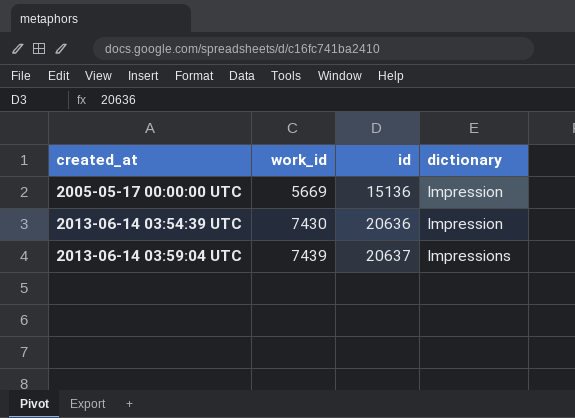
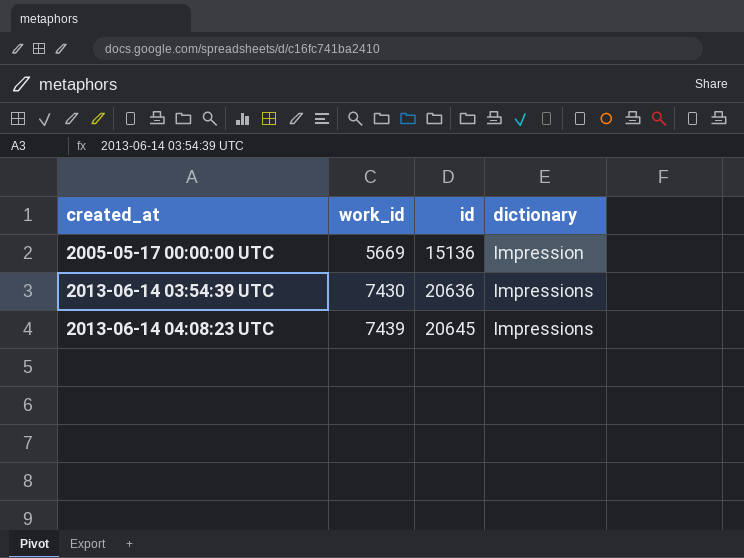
row 2013-06-14 03:59:04 UTC: 7439 | 20637 | Impressions -> none
2013-06-14 03:54:39 UTC | dictionary: Impression -> Impressions
row 2013-06-14 04:08:23 UTC: none -> 7439 | 20645 | Impressions

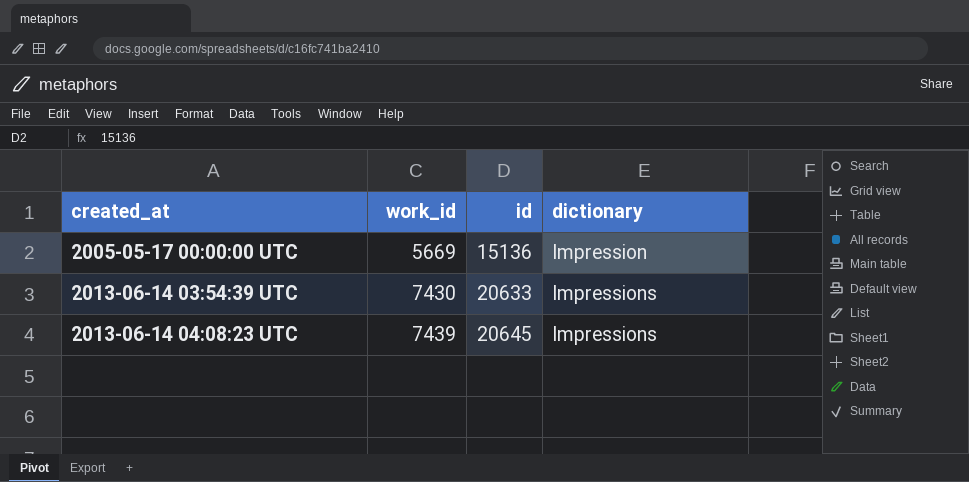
2013-06-14 03:54:39 UTC | id: 20636 -> 20633

